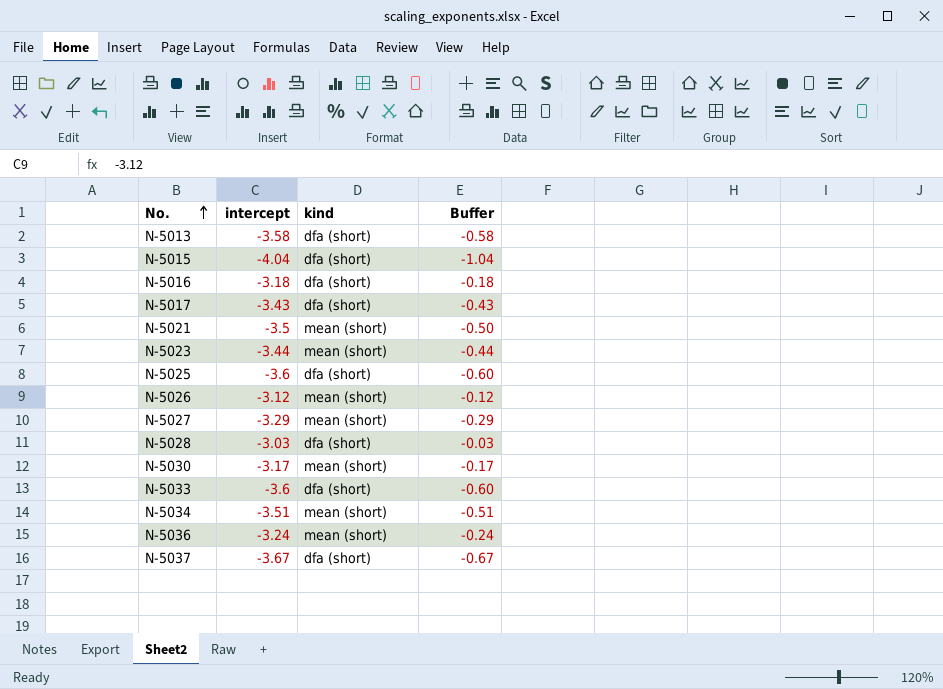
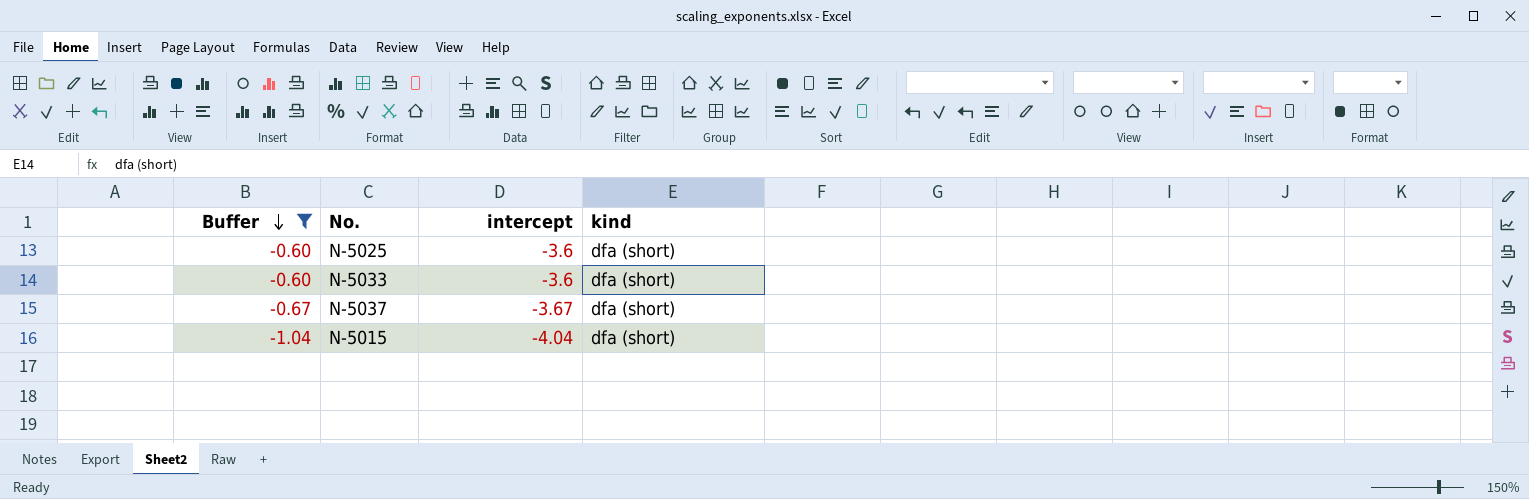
filter: none -> Buffer <= -0.60
row order: No. ascending -> Buffer descending
column Buffer | position: 4 -> 1

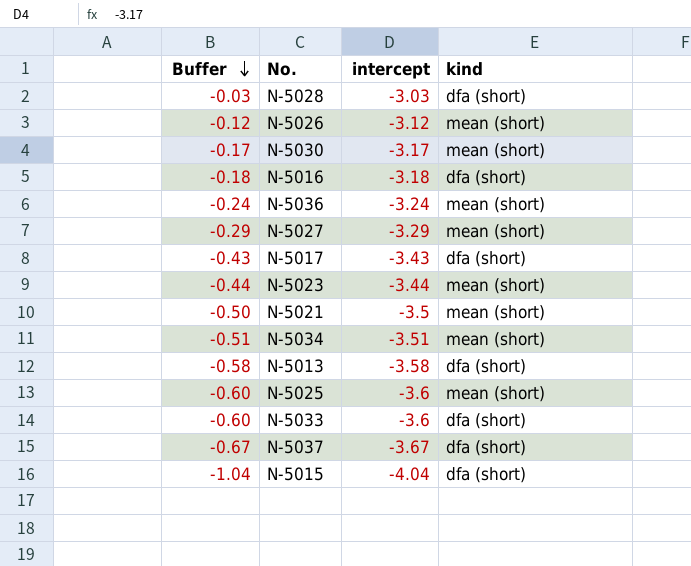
filter: Buffer <= -0.60 -> none
N-5025 | kind: dfa (short) -> mean (short)

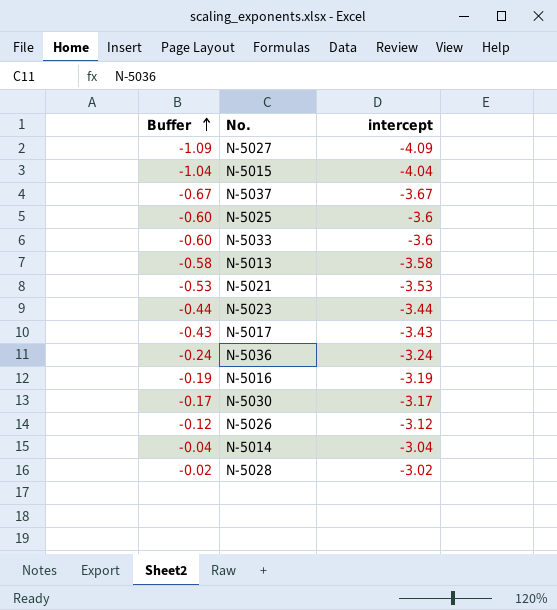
row order: Buffer descending -> Buffer ascending
column kind | position: 4 -> none
row N-5034: -0.51 | -3.51 | mean (short) -> none
N-5027 | Buffer: -0.29 -> -1.09
N-5027 | intercept: -3.29 -> -4.09
N-5021 | Buffer: -0.50 -> -0.53
N-5021 | intercept: -3.5 -> -3.53
N-5016 | Buffer: -0.18 -> -0.19
N-5016 | intercept: -3.18 -> -3.19
row N-5014: none -> -0.04 | -3.04
N-5028 | Buffer: -0.03 -> -0.02
N-5028 | intercept: -3.03 -> -3.02

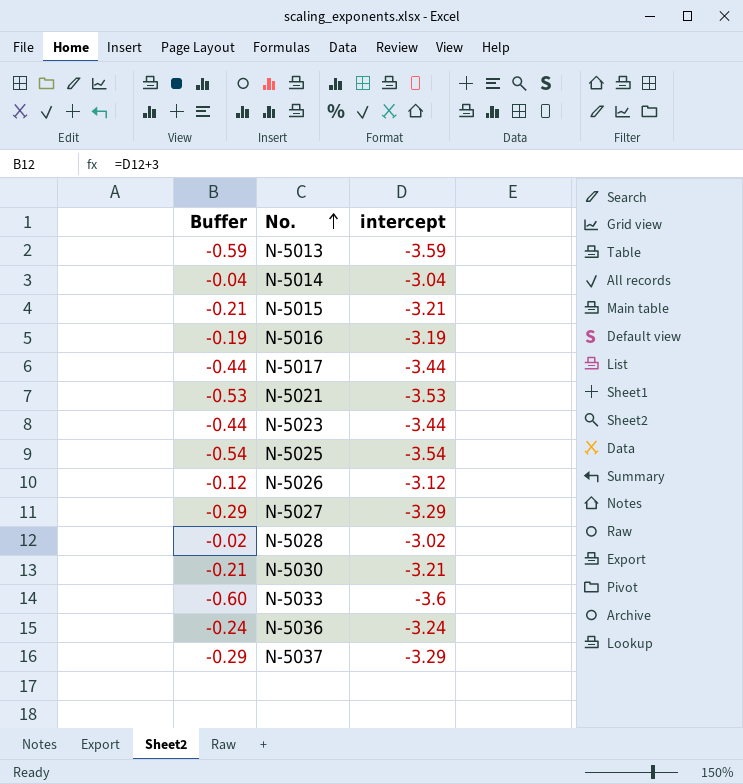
row order: Buffer ascending -> No. ascending
N-5013 | Buffer: -0.58 -> -0.59
N-5013 | intercept: -3.58 -> -3.59
N-5015 | Buffer: -1.04 -> -0.21
N-5015 | intercept: -4.04 -> -3.21
N-5017 | Buffer: -0.43 -> -0.44
N-5017 | intercept: -3.43 -> -3.44
N-5025 | Buffer: -0.60 -> -0.54
N-5025 | intercept: -3.6 -> -3.54
N-5027 | Buffer: -1.09 -> -0.29
N-5027 | intercept: -4.09 -> -3.29
N-5030 | Buffer: -0.17 -> -0.21
N-5030 | intercept: -3.17 -> -3.21
N-5037 | Buffer: -0.67 -> -0.29
N-5037 | intercept: -3.67 -> -3.29

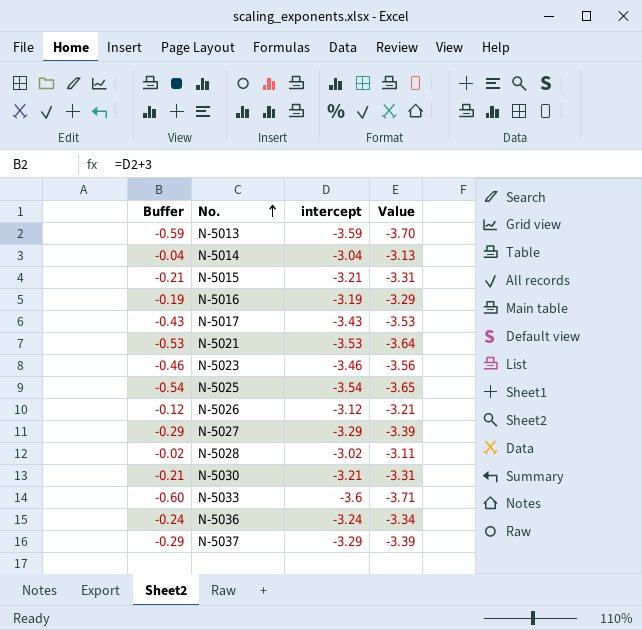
column Value | formula: none -> [intercept] * 1.03
N-5017 | Buffer: -0.44 -> -0.43
N-5017 | intercept: -3.44 -> -3.43
N-5023 | Buffer: -0.44 -> -0.46
N-5023 | intercept: -3.44 -> -3.46

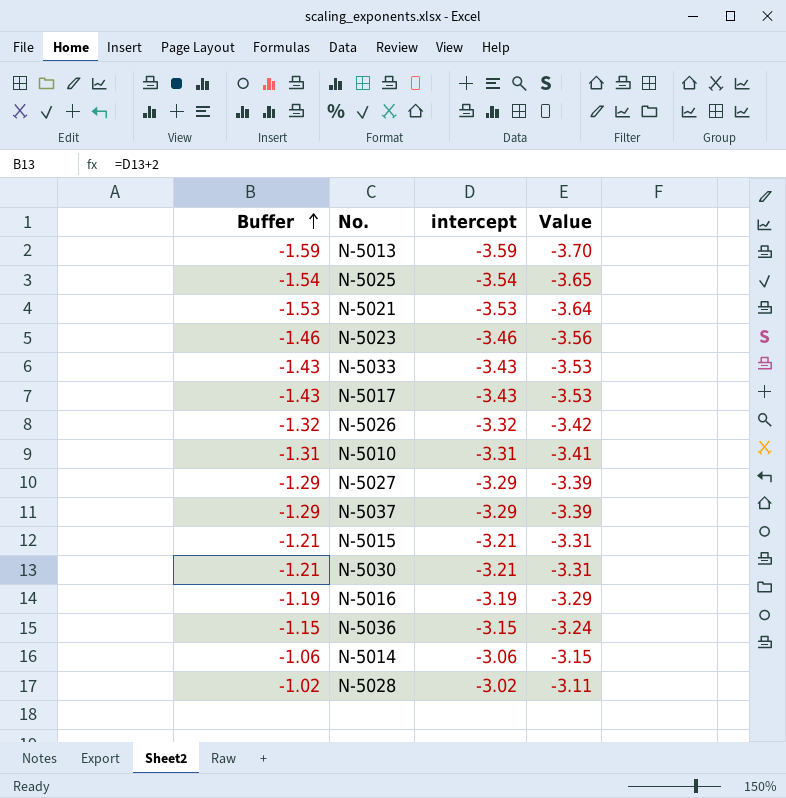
row order: No. ascending -> Buffer ascending
column Buffer | formula: [intercept] + 3 -> [intercept] + 2
N-5033 | intercept: -3.6 -> -3.43
N-5033 | Value: -3.71 -> -3.53
N-5026 | intercept: -3.12 -> -3.32
N-5026 | Value: -3.21 -> -3.42
row N-5010: none -> -1.31 | -3.31 | -3.41
N-5036 | intercept: -3.24 -> -3.15
N-5036 | Value: -3.34 -> -3.24
N-5014 | intercept: -3.04 -> -3.06
N-5014 | Value: -3.13 -> -3.15

